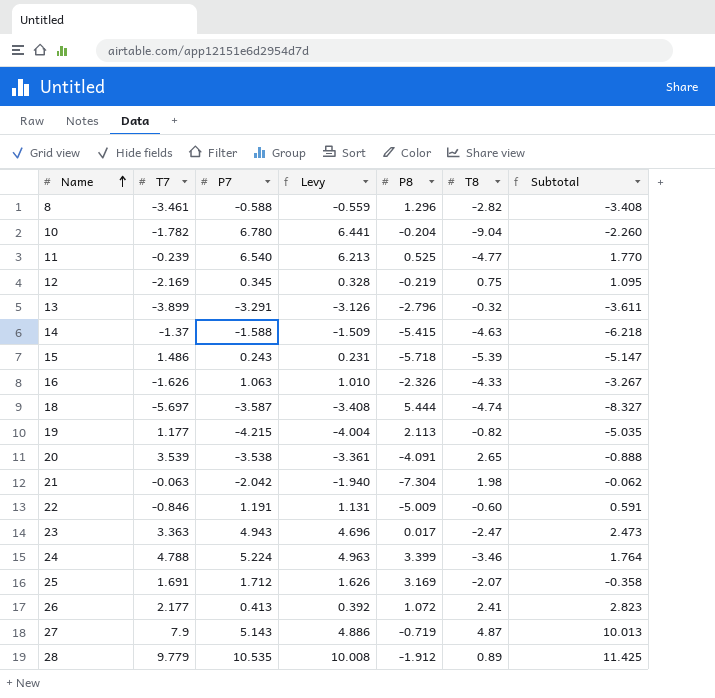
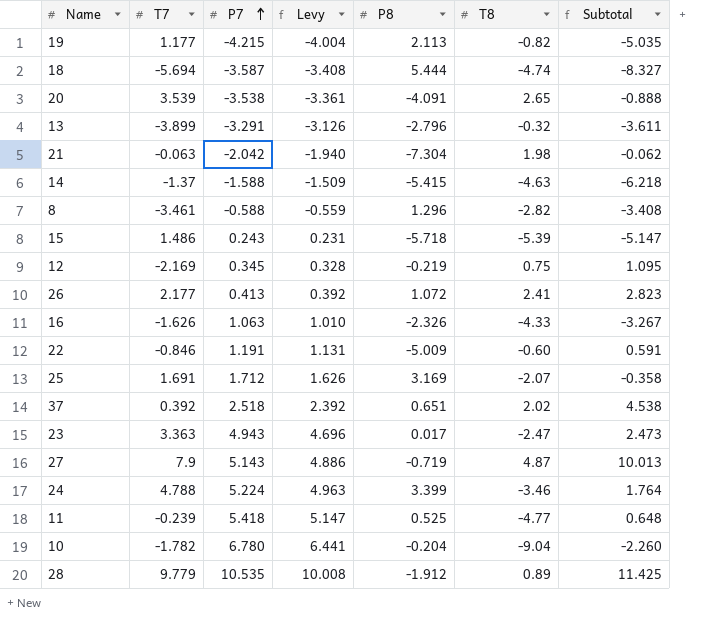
row order: Name ascending -> P7 ascending
18 | T7: -5.697 -> -5.694
row 37: none -> 0.392 | 2.518 | 2.392 | 0.651 | 2.02 | 4.538
11 | P7: 6.540 -> 5.418
11 | Levy: 6.213 -> 5.147
11 | Subtotal: 1.770 -> 0.648

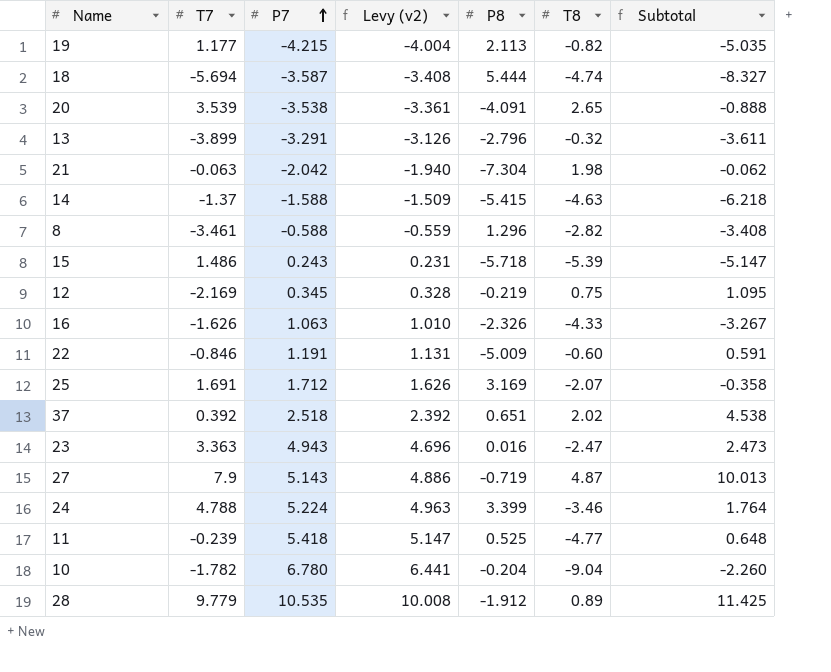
column name: Levy -> Levy (v2)
row 26: 2.177 | 0.413 | 0.392 | 1.072 | 2.41 | 2.823 -> none
23 | P8: 0.017 -> 0.016

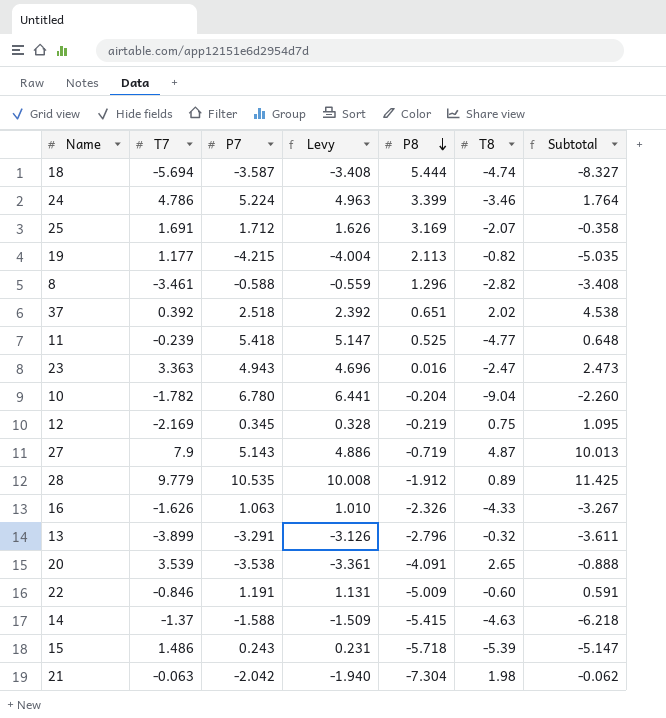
row order: P7 ascending -> P8 descending
column name: Levy (v2) -> Levy
24 | T7: 4.788 -> 4.786

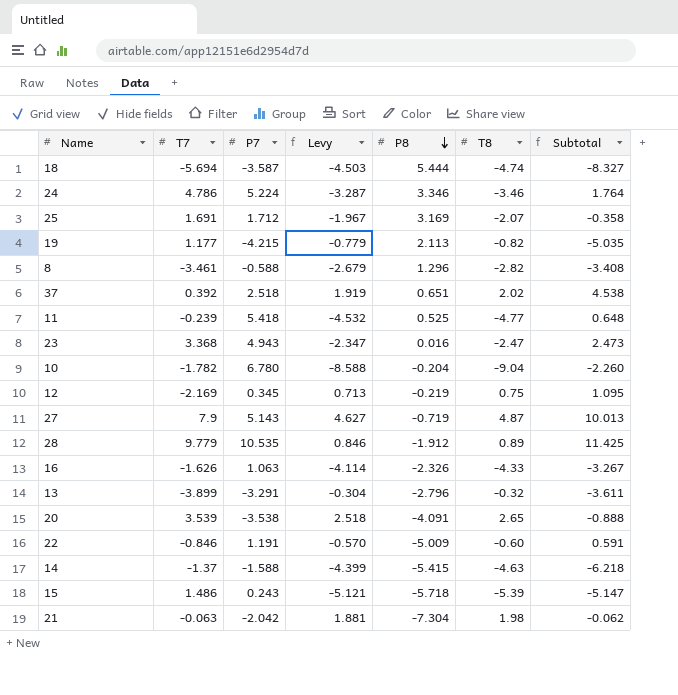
column Levy | formula: [P7] * 0.95 -> [T8] * 0.95
24 | P8: 3.399 -> 3.346
23 | T7: 3.363 -> 3.368

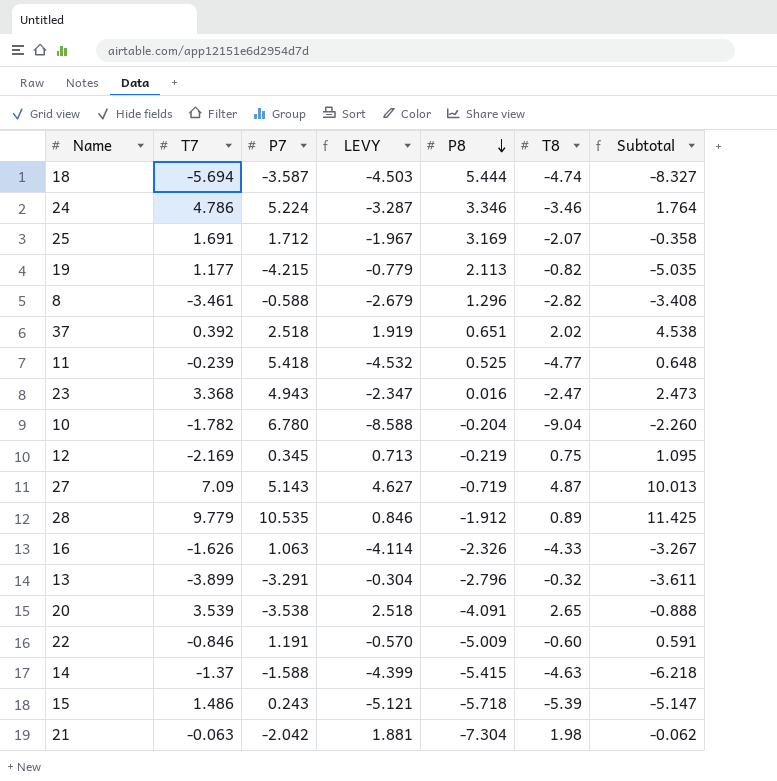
column name: Levy -> LEVY
27 | T7: 7.9 -> 7.09

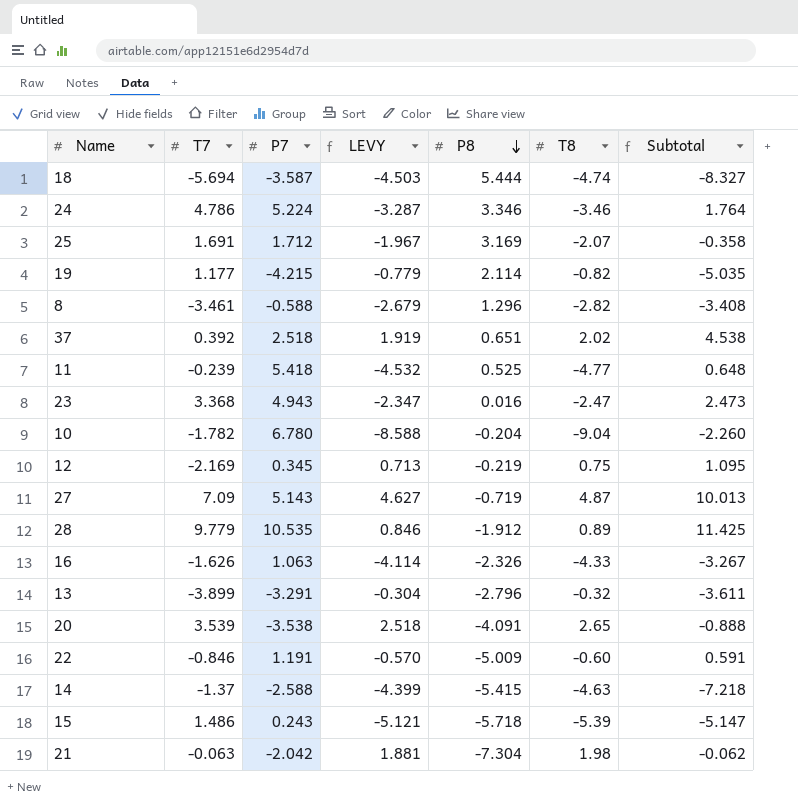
19 | P8: 2.113 -> 2.114
14 | P7: -1.588 -> -2.588
14 | Subtotal: -6.218 -> -7.218

